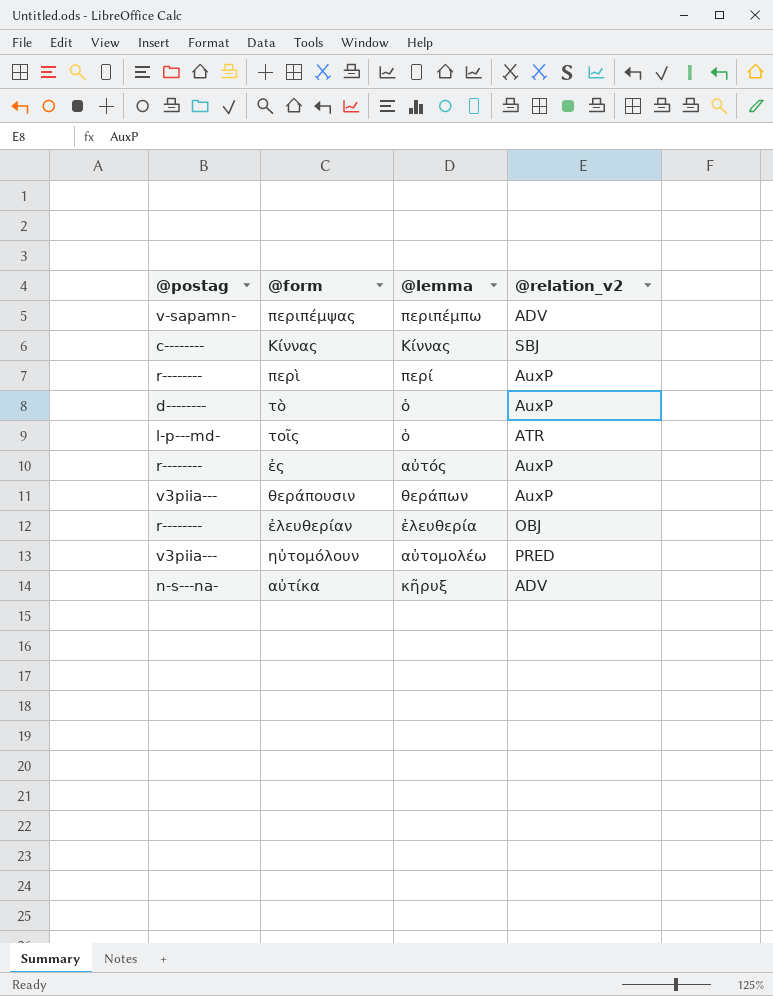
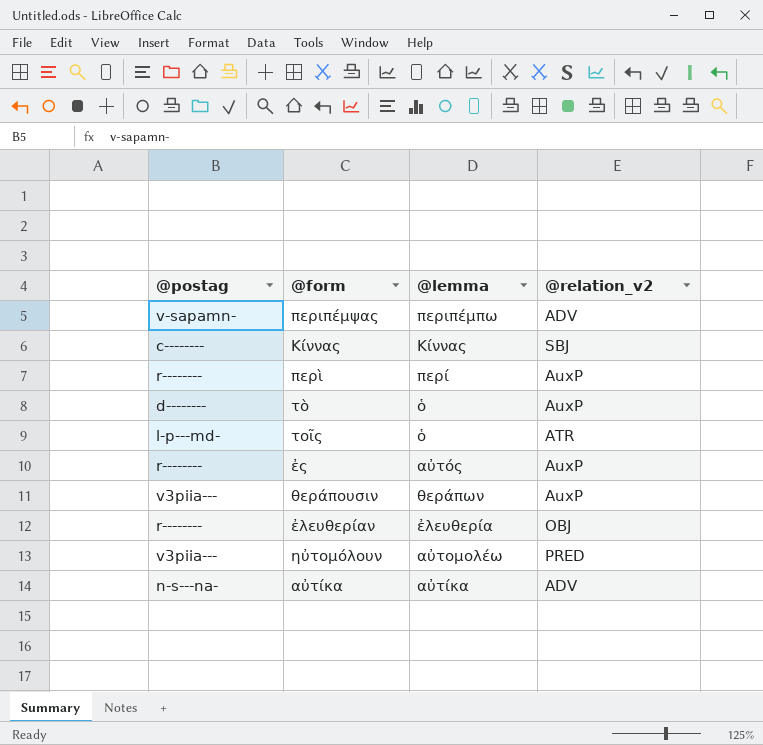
αὐτίκα | @lemma: κῆρυξ -> αὐτίκα

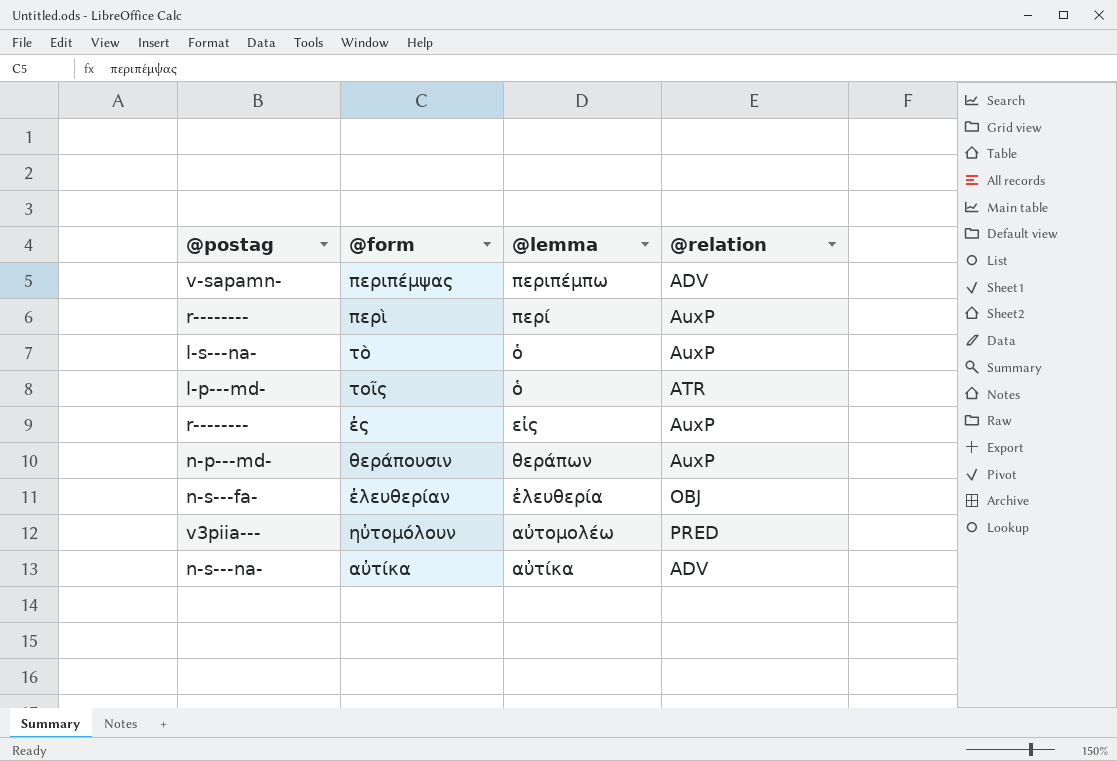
column name: @relation_v2 -> @relation
row Κίννας: c-------- | Κίννας | SBJ -> none
τὸ | @postag: d-------- -> l-s---na-
ἐς | @lemma: αὐτός -> εἰς
θεράπουσιν | @postag: v3piia--- -> n-p---md-
ἐλευθερίαν | @postag: r-------- -> n-s---fa-

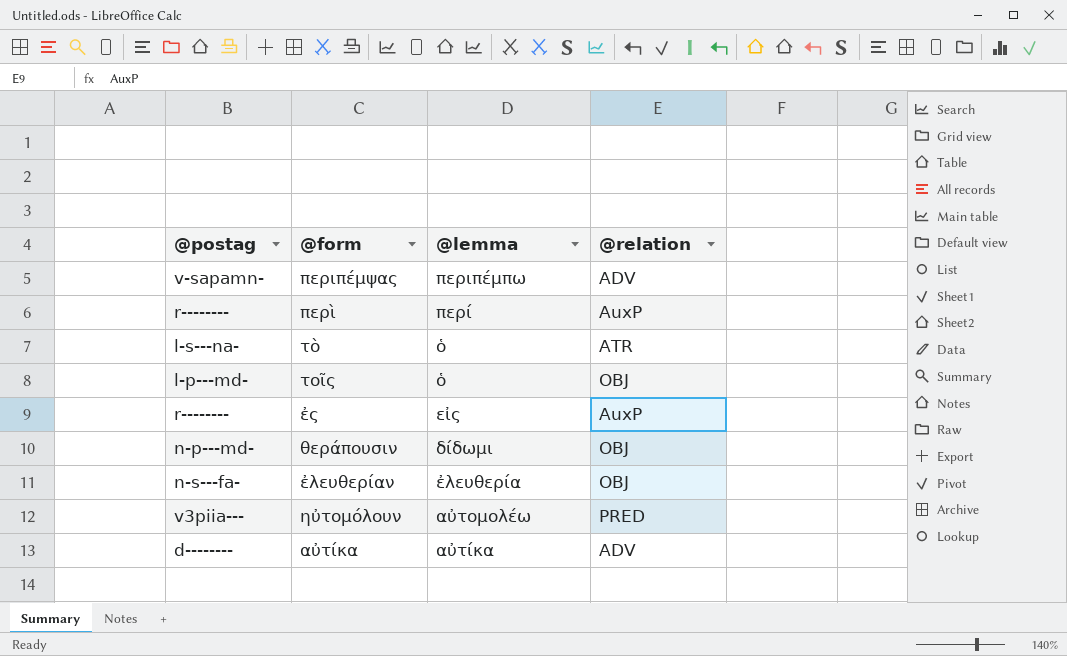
τὸ | @relation: AuxP -> ATR
τοῖς | @relation: ATR -> OBJ
θεράπουσιν | @lemma: θεράπων -> δίδωμι
θεράπουσιν | @relation: AuxP -> OBJ
αὐτίκα | @postag: n-s---na- -> d--------

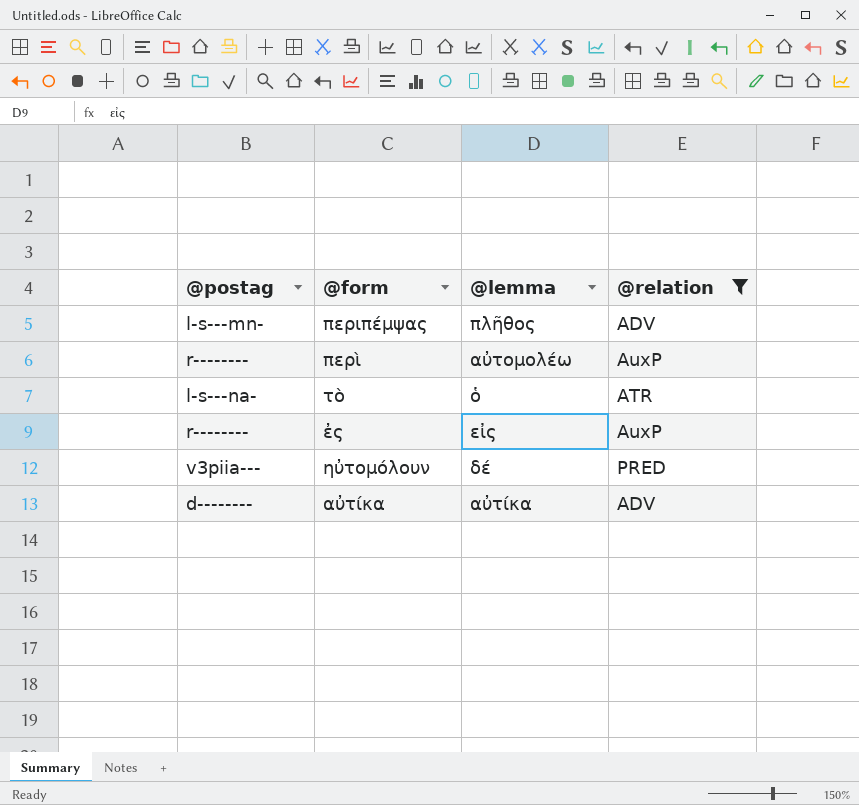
filter: none -> @relation != OBJ
περιπέμψας | @postag: v-sapamn- -> l-s---mn-
περιπέμψας | @lemma: περιπέμπω -> πλῆθος
περὶ | @lemma: περί -> αὐτομολέω
ηὐτομόλουν | @lemma: αὐτομολέω -> δέ

